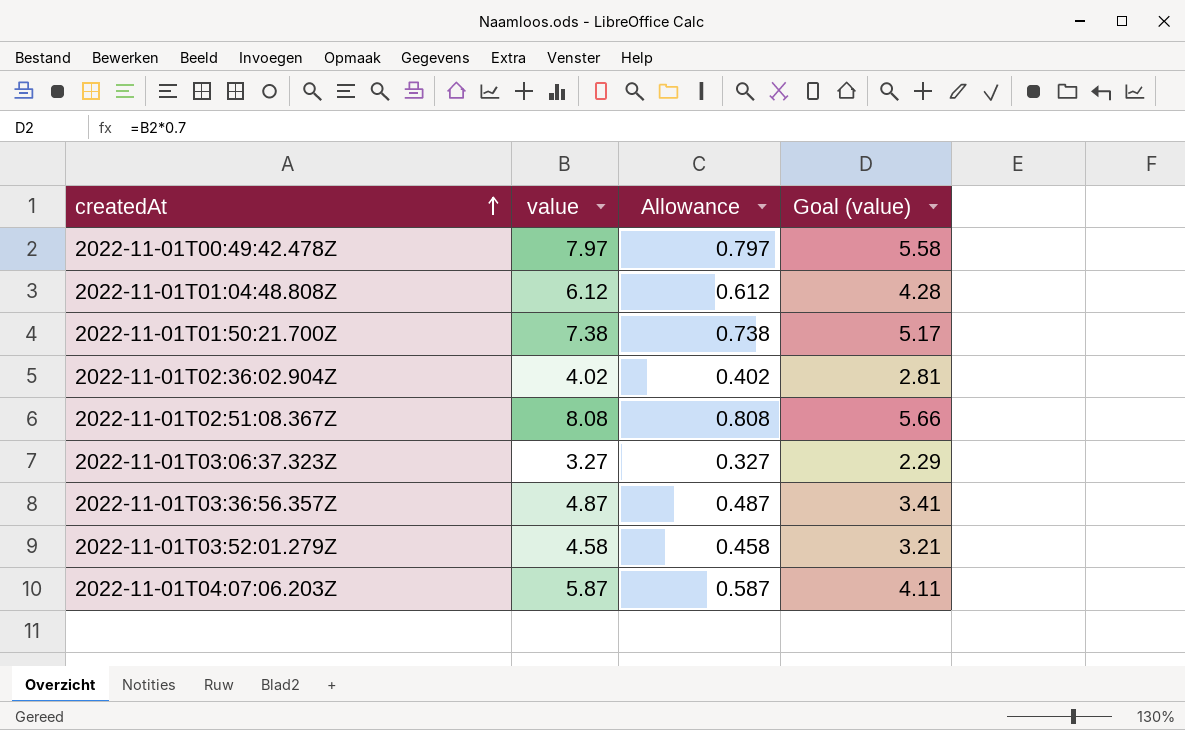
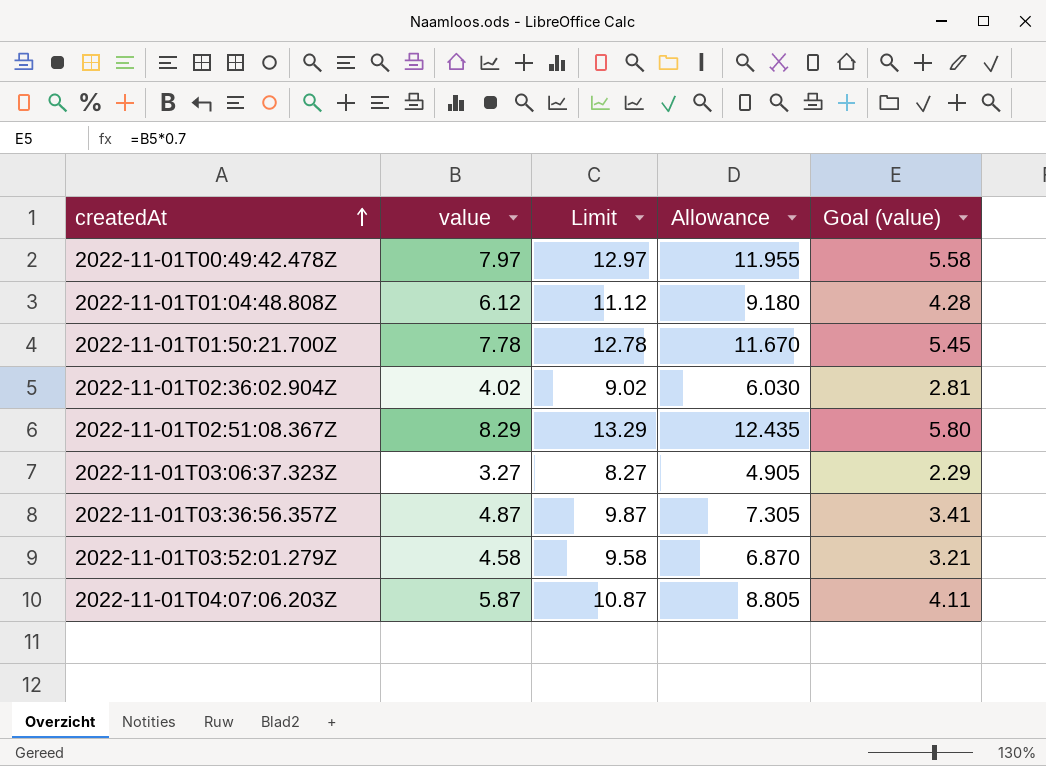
column Limit | formula: none -> [value] + 5
column Allowance | formula: [value] * 0.1 -> [value] * 1.5
2022-11-01T01:50:21.700Z | value: 7.38 -> 7.78
2022-11-01T01:50:21.700Z | Goal (value): 5.17 -> 5.45
2022-11-01T02:51:08.367Z | value: 8.08 -> 8.29
2022-11-01T02:51:08.367Z | Goal (value): 5.66 -> 5.80

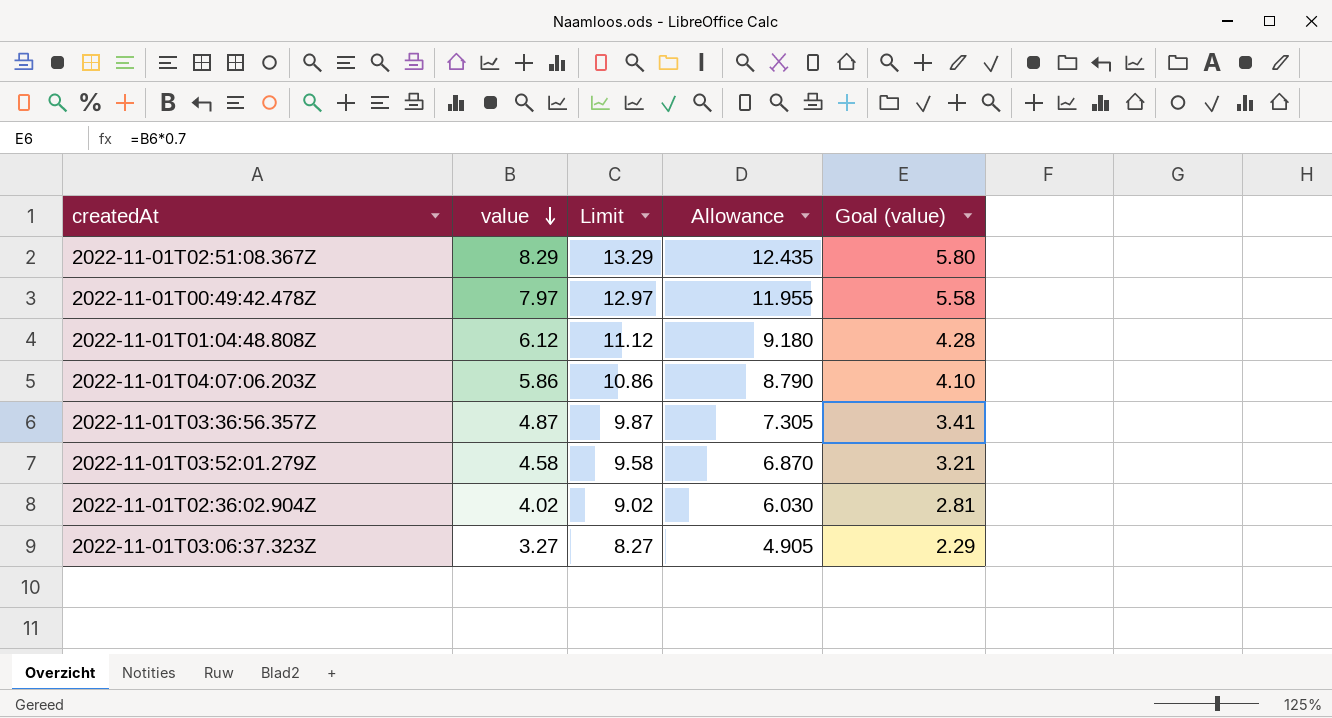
row order: createdAt ascending -> value descending
row 2022-11-01T01:50:21.700Z: 7.78 | 12.78 | 11.670 | 5.45 -> none
2022-11-01T04:07:06.203Z | value: 5.87 -> 5.86
2022-11-01T04:07:06.203Z | Limit: 10.87 -> 10.86
2022-11-01T04:07:06.203Z | Allowance: 8.805 -> 8.790
2022-11-01T04:07:06.203Z | Goal (value): 4.11 -> 4.10

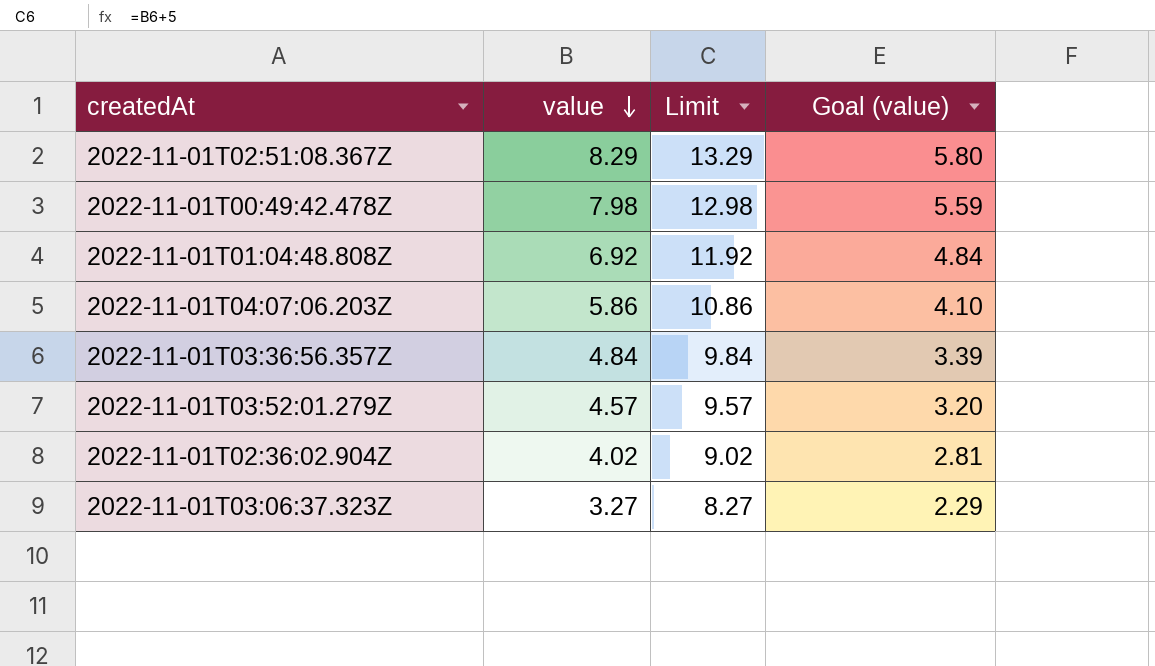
column Allowance | formula: [value] * 1.5 -> none
2022-11-01T00:49:42.478Z | value: 7.97 -> 7.98
2022-11-01T00:49:42.478Z | Limit: 12.97 -> 12.98
2022-11-01T00:49:42.478Z | Goal (value): 5.58 -> 5.59
2022-11-01T01:04:48.808Z | value: 6.12 -> 6.92
2022-11-01T01:04:48.808Z | Limit: 11.12 -> 11.92
2022-11-01T01:04:48.808Z | Goal (value): 4.28 -> 4.84
2022-11-01T03:36:56.357Z | value: 4.87 -> 4.84
2022-11-01T03:36:56.357Z | Limit: 9.87 -> 9.84
2022-11-01T03:36:56.357Z | Goal (value): 3.41 -> 3.39
2022-11-01T03:52:01.279Z | value: 4.58 -> 4.57
2022-11-01T03:52:01.279Z | Limit: 9.58 -> 9.57
2022-11-01T03:52:01.279Z | Goal (value): 3.21 -> 3.20

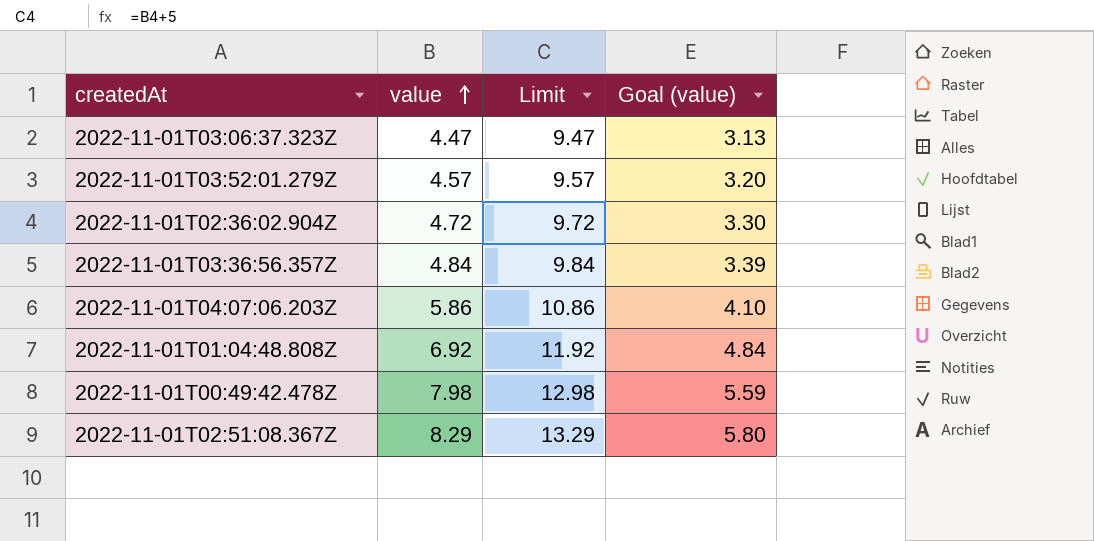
row order: value descending -> value ascending
2022-11-01T03:06:37.323Z | value: 3.27 -> 4.47
2022-11-01T03:06:37.323Z | Limit: 8.27 -> 9.47
2022-11-01T03:06:37.323Z | Goal (value): 2.29 -> 3.13
2022-11-01T02:36:02.904Z | value: 4.02 -> 4.72
2022-11-01T02:36:02.904Z | Limit: 9.02 -> 9.72
2022-11-01T02:36:02.904Z | Goal (value): 2.81 -> 3.30

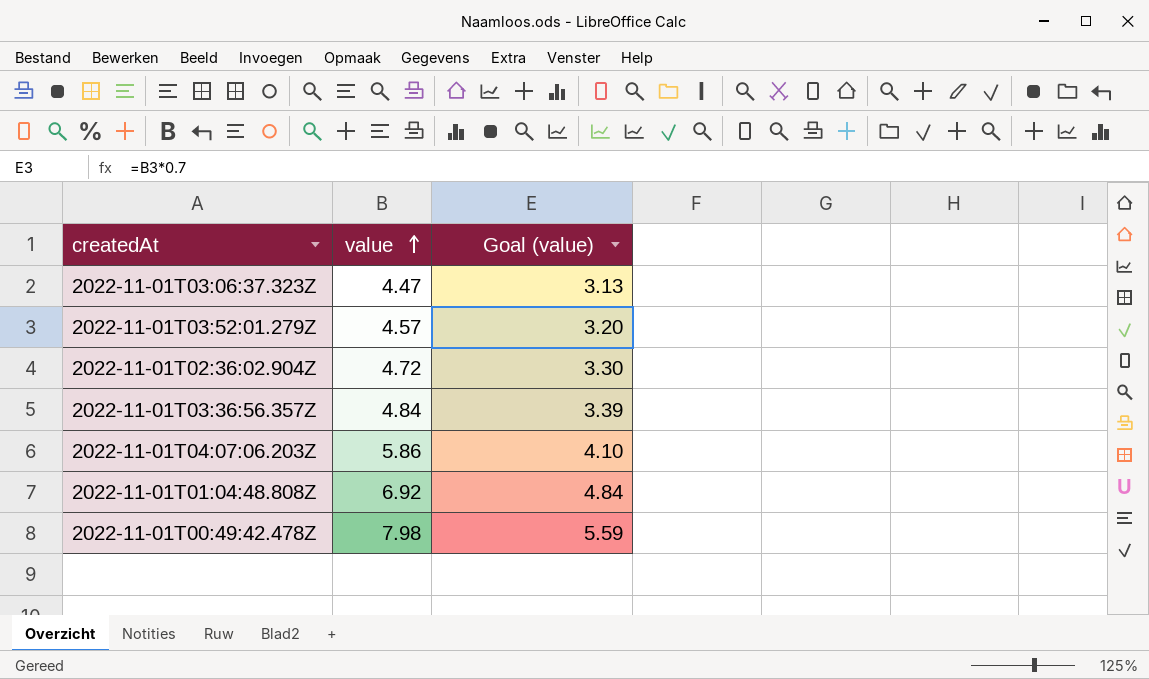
column Limit | formula: [value] + 5 -> none
row 2022-11-01T02:51:08.367Z: 8.29 | 13.29 | 5.80 -> none

